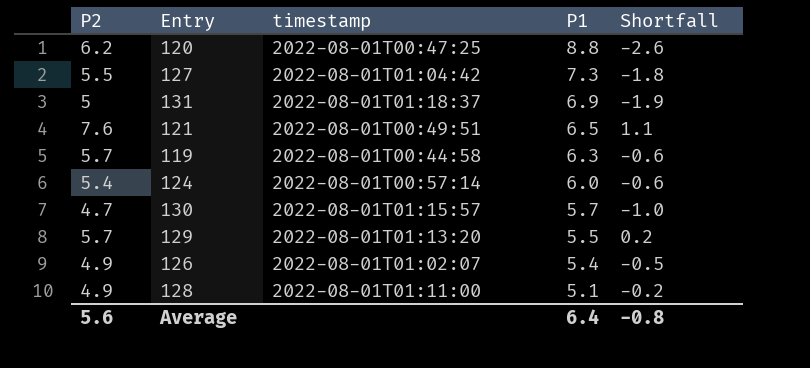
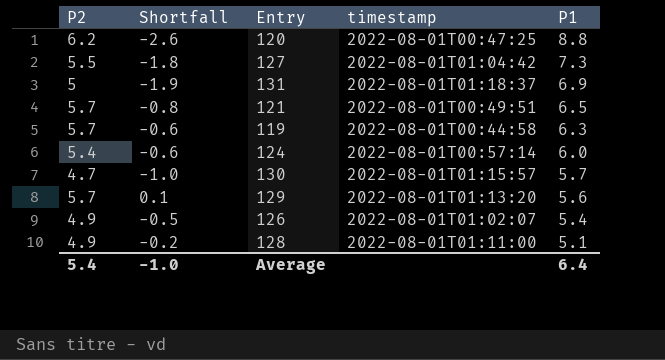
column Shortfall | position: 5 -> 2
121 | P2: 7.6 -> 5.7
121 | Shortfall: 1.1 -> -0.8
129 | Shortfall: 0.2 -> 0.1
129 | P1: 5.5 -> 5.6
Average | P2: 5.6 -> 5.4
Average | Shortfall: -0.8 -> -1.0

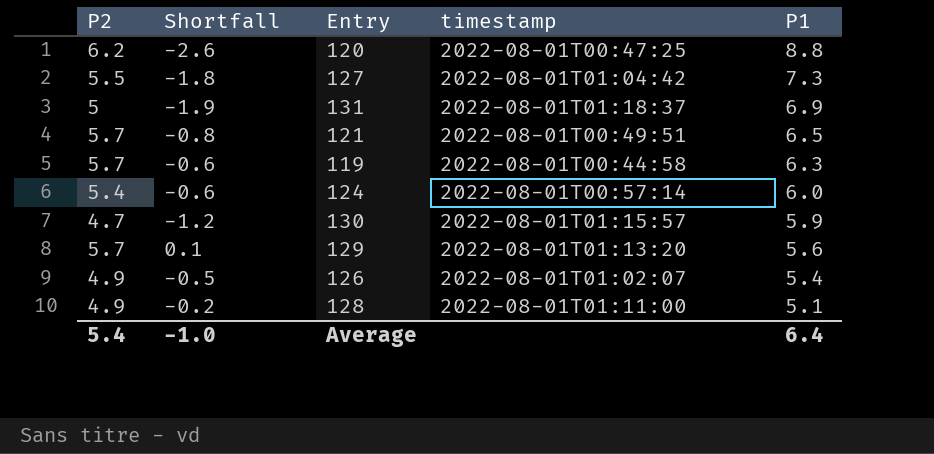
130 | Shortfall: -1.0 -> -1.2
130 | P1: 5.7 -> 5.9

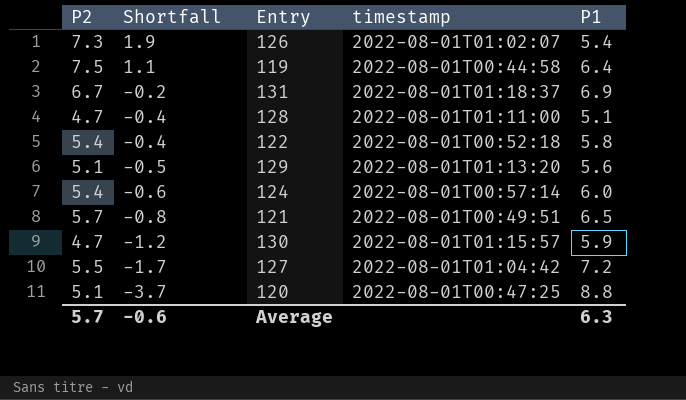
row order: P1 descending -> Shortfall descending
126 | P2: 4.9 -> 7.3
126 | Shortfall: -0.5 -> 1.9
119 | P2: 5.7 -> 7.5
119 | Shortfall: -0.6 -> 1.1
119 | P1: 6.3 -> 6.4
131 | P2: 5 -> 6.7
131 | Shortfall: -1.9 -> -0.2
128 | P2: 4.9 -> 4.7
128 | Shortfall: -0.2 -> -0.4
row 122: none -> 5.4 | -0.4 | 2022-08-01T00:52:18 | 5.8
129 | P2: 5.7 -> 5.1
129 | Shortfall: 0.1 -> -0.5
127 | Shortfall: -1.8 -> -1.7
127 | P1: 7.3 -> 7.2
120 | P2: 6.2 -> 5.1
120 | Shortfall: -2.6 -> -3.7
Average | P2: 5.4 -> 5.7
Average | Shortfall: -1.0 -> -0.6
Average | P1: 6.4 -> 6.3

